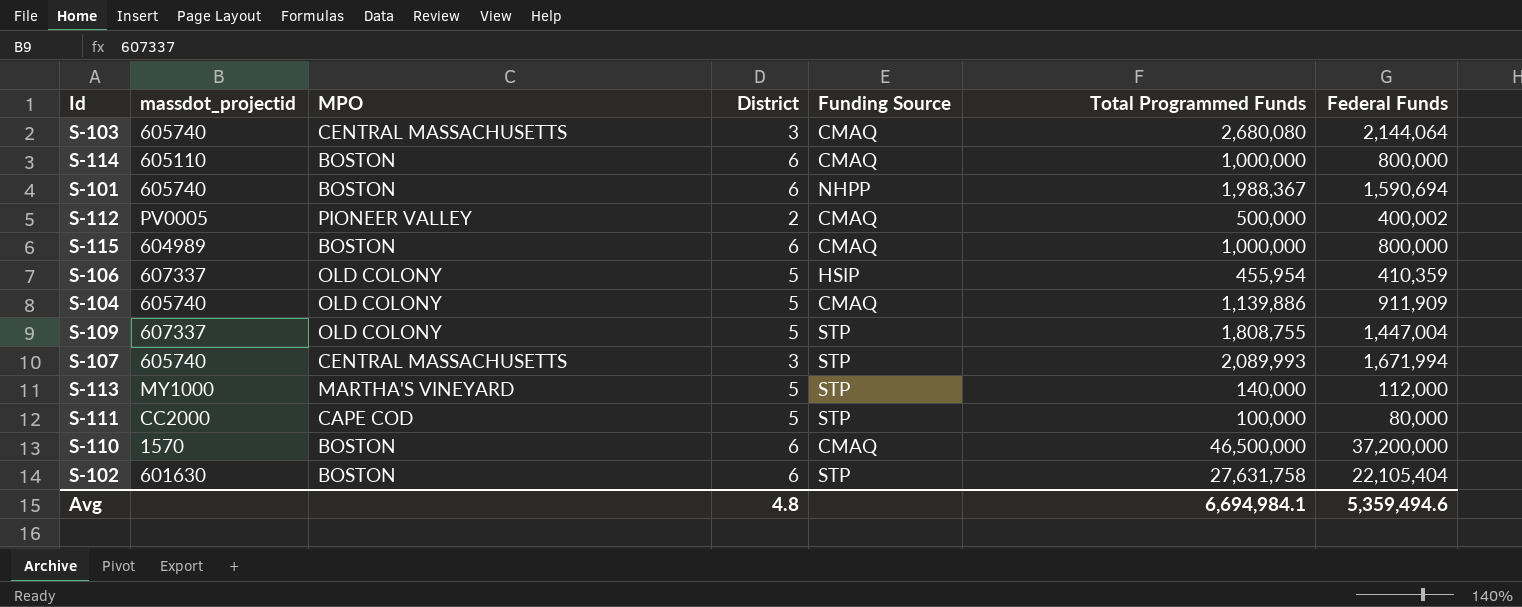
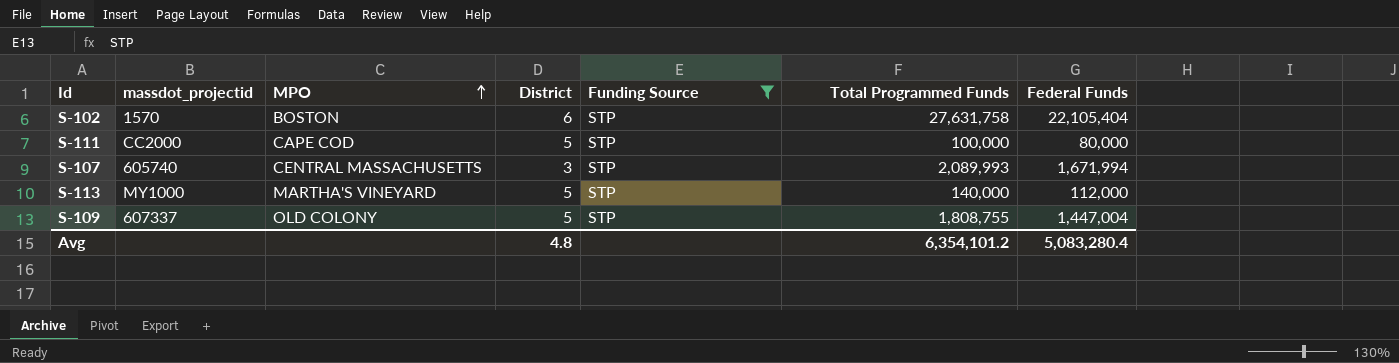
filter: none -> Funding Source = STP
row order: none -> MPO ascending
S-102 | massdot_projectid: 601630 -> 1570
Avg | Total Programmed Funds: 6,694,984.1 -> 6,354,101.2
Avg | Federal Funds: 5,359,494.6 -> 5,083,280.4

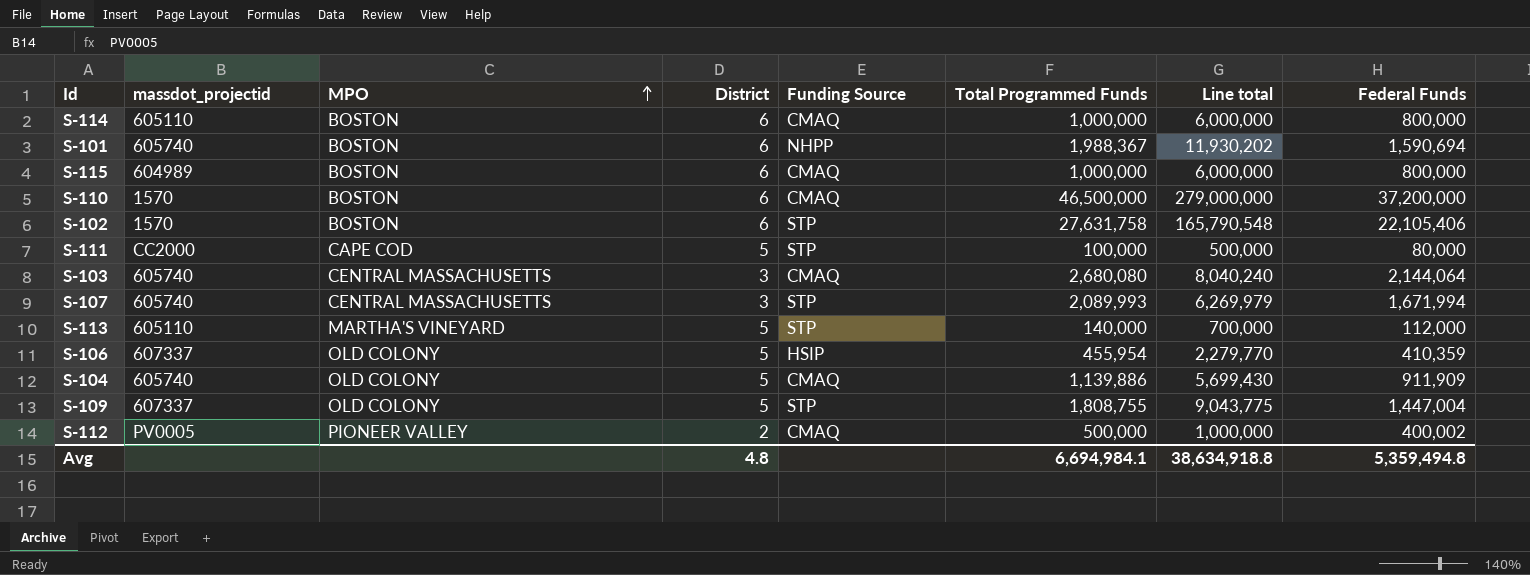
filter: Funding Source = STP -> none
column Line total | formula: none -> [District] * [Total Programmed Funds]
S-102 | Federal Funds: 22,105,404 -> 22,105,406
S-113 | massdot_projectid: MY1000 -> 605110
Avg | Total Programmed Funds: 6,354,101.2 -> 6,694,984.1
Avg | Federal Funds: 5,083,280.4 -> 5,359,494.8

